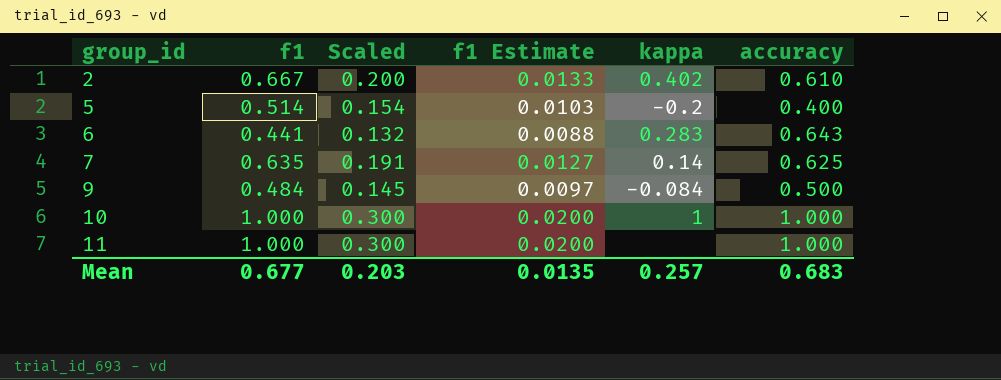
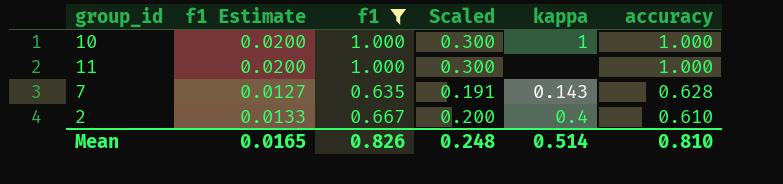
filter: none -> f1 >= 0.635
row order: group_id ascending -> accuracy descending
column f1 Estimate | position: 4 -> 2
7 | kappa: 0.14 -> 0.143
7 | accuracy: 0.625 -> 0.628
2 | kappa: 0.402 -> 0.4
Mean | f1 Estimate: 0.0135 -> 0.0165
Mean | f1: 0.677 -> 0.826
Mean | Scaled: 0.203 -> 0.248
Mean | kappa: 0.257 -> 0.514
Mean | accuracy: 0.683 -> 0.810

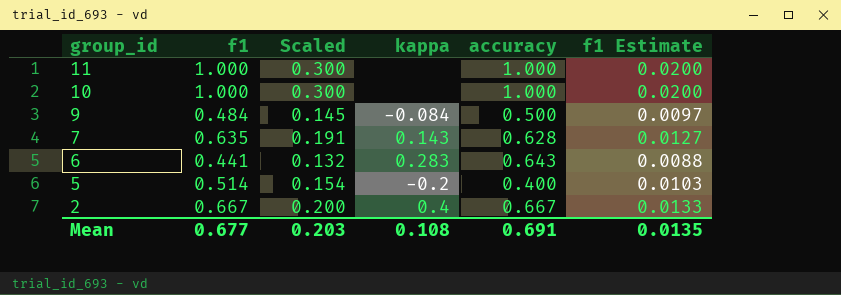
filter: f1 >= 0.635 -> none
row order: accuracy descending -> group_id descending
column f1 Estimate | position: 2 -> 6
10 | kappa: 1 -> none
2 | accuracy: 0.610 -> 0.667
Mean | f1: 0.826 -> 0.677
Mean | Scaled: 0.248 -> 0.203
Mean | kappa: 0.514 -> 0.108
Mean | accuracy: 0.810 -> 0.691
Mean | f1 Estimate: 0.0165 -> 0.0135

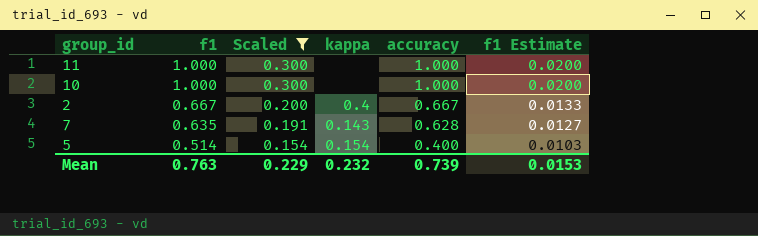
filter: none -> Scaled >= 0.154
row order: group_id descending -> f1 descending
5 | kappa: -0.2 -> 0.154
Mean | f1: 0.677 -> 0.763
Mean | Scaled: 0.203 -> 0.229
Mean | kappa: 0.108 -> 0.232
Mean | accuracy: 0.691 -> 0.739
Mean | f1 Estimate: 0.0135 -> 0.0153

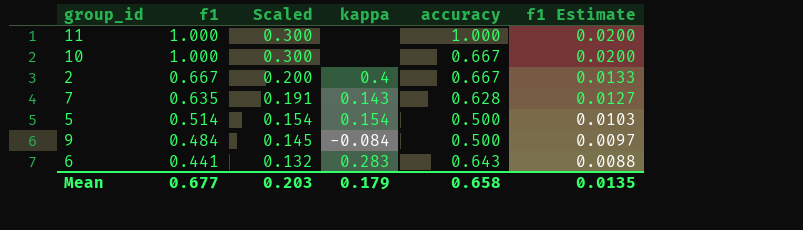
filter: Scaled >= 0.154 -> none
10 | accuracy: 1.000 -> 0.667
5 | accuracy: 0.400 -> 0.500
Mean | f1: 0.763 -> 0.677
Mean | Scaled: 0.229 -> 0.203
Mean | kappa: 0.232 -> 0.179
Mean | accuracy: 0.739 -> 0.658
Mean | f1 Estimate: 0.0153 -> 0.0135

